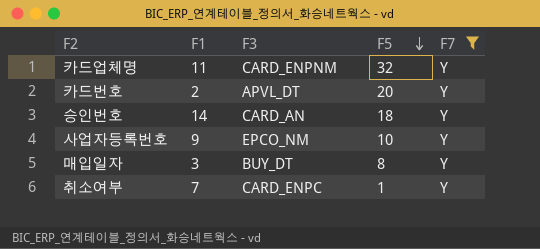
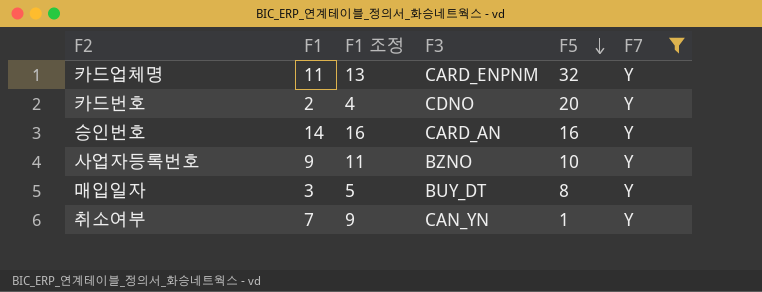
column F1 조정 | formula: none -> [F1] + 2
카드번호 | F3: APVL_DT -> CDNO
승인번호 | F5: 18 -> 16
사업자등록번호 | F3: EPCO_NM -> BZNO
취소여부 | F3: CARD_ENPC -> CAN_YN

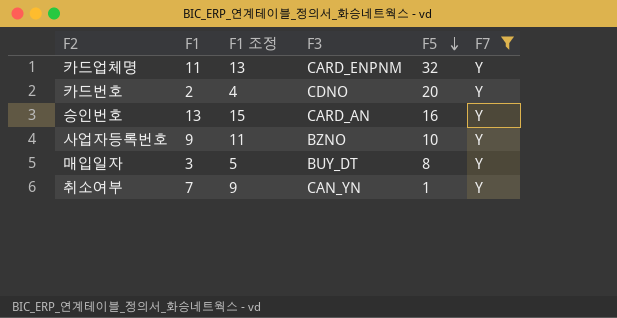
승인번호 | F1: 14 -> 13
승인번호 | F1 조정: 16 -> 15

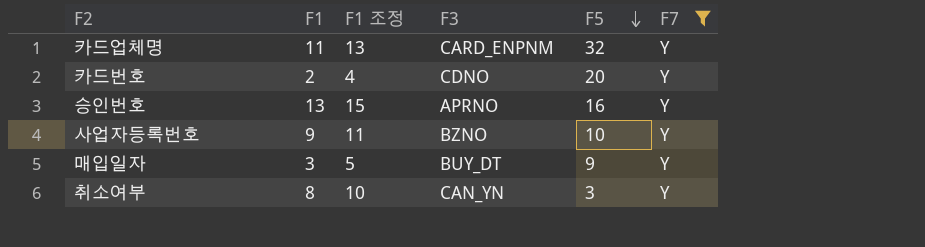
승인번호 | F3: CARD_AN -> APRNO
매입일자 | F5: 8 -> 9
취소여부 | F1: 7 -> 8
취소여부 | F1 조정: 9 -> 10
취소여부 | F5: 1 -> 3

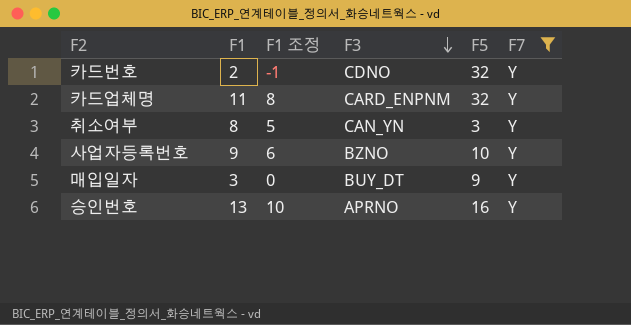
row order: F5 descending -> F3 descending
column F1 조정 | formula: [F1] + 2 -> [F1] - 3
카드번호 | F5: 20 -> 32

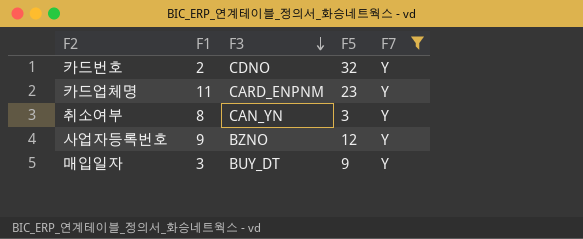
column F1 조정 | formula: [F1] - 3 -> none
row 승인번호: 13 | 10 | APRNO | 16 | Y -> none
카드업체명 | F5: 32 -> 23
사업자등록번호 | F5: 10 -> 12

